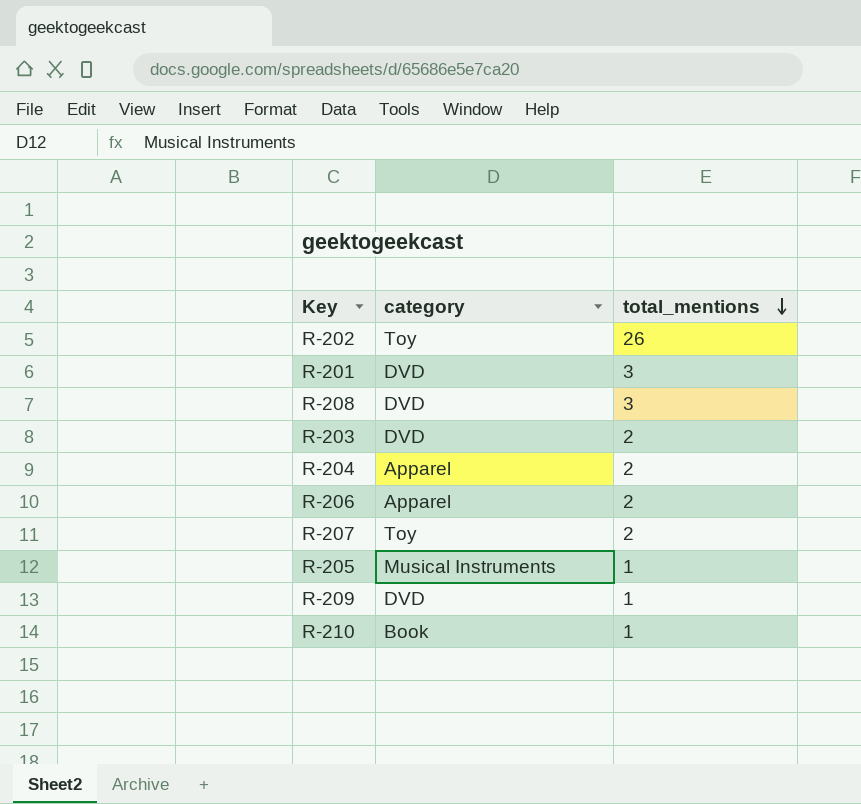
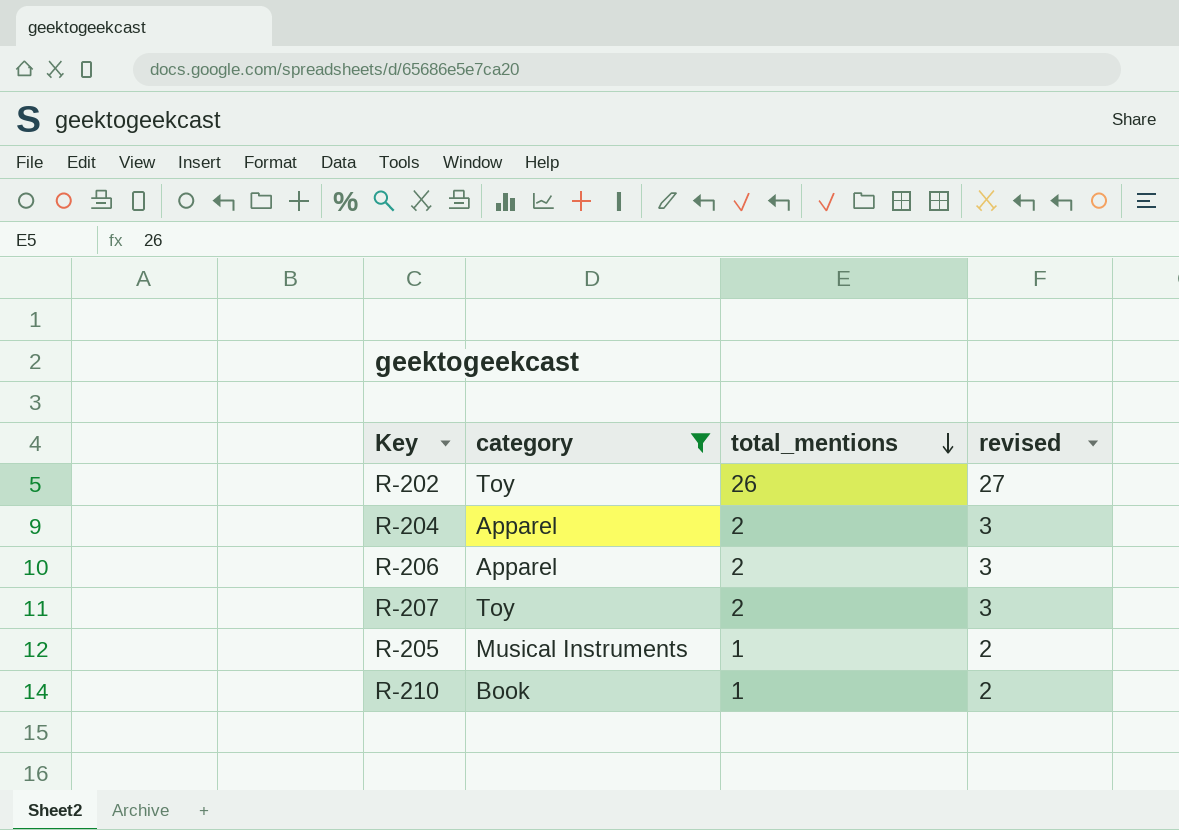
filter: none -> category != DVD
column revised | formula: none -> [total_mentions] + 1

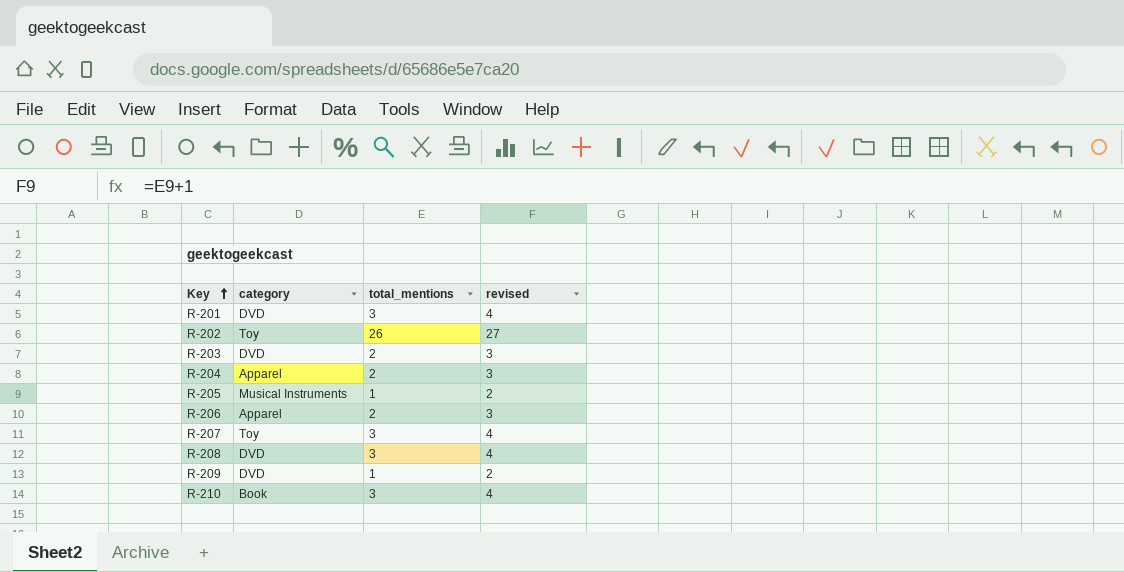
filter: category != DVD -> none
row order: total_mentions descending -> Key ascending
R-207 | total_mentions: 2 -> 3
R-207 | revised: 3 -> 4
R-210 | total_mentions: 1 -> 3
R-210 | revised: 2 -> 4

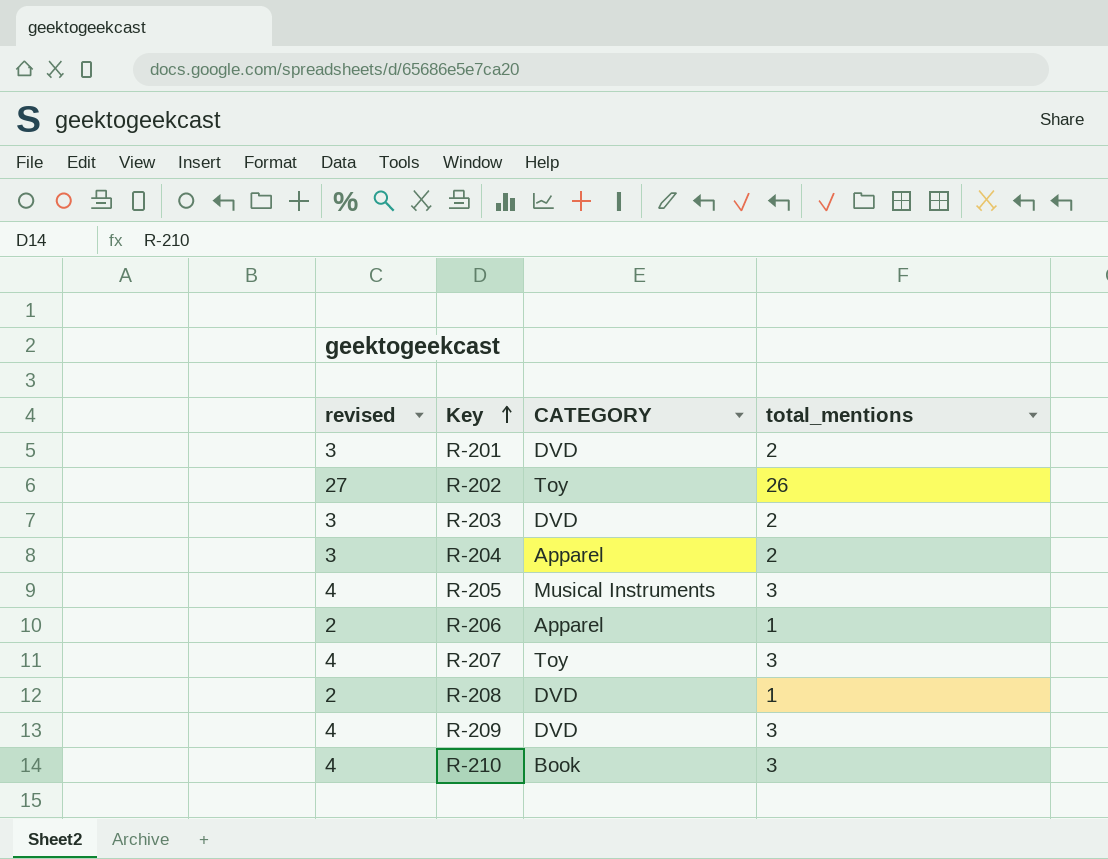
column revised | position: 4 -> 1
column name: category -> CATEGORY
R-201 | revised: 4 -> 3
R-201 | total_mentions: 3 -> 2
R-205 | revised: 2 -> 4
R-205 | total_mentions: 1 -> 3
R-206 | revised: 3 -> 2
R-206 | total_mentions: 2 -> 1
R-208 | revised: 4 -> 2
R-208 | total_mentions: 3 -> 1
R-209 | revised: 2 -> 4
R-209 | total_mentions: 1 -> 3

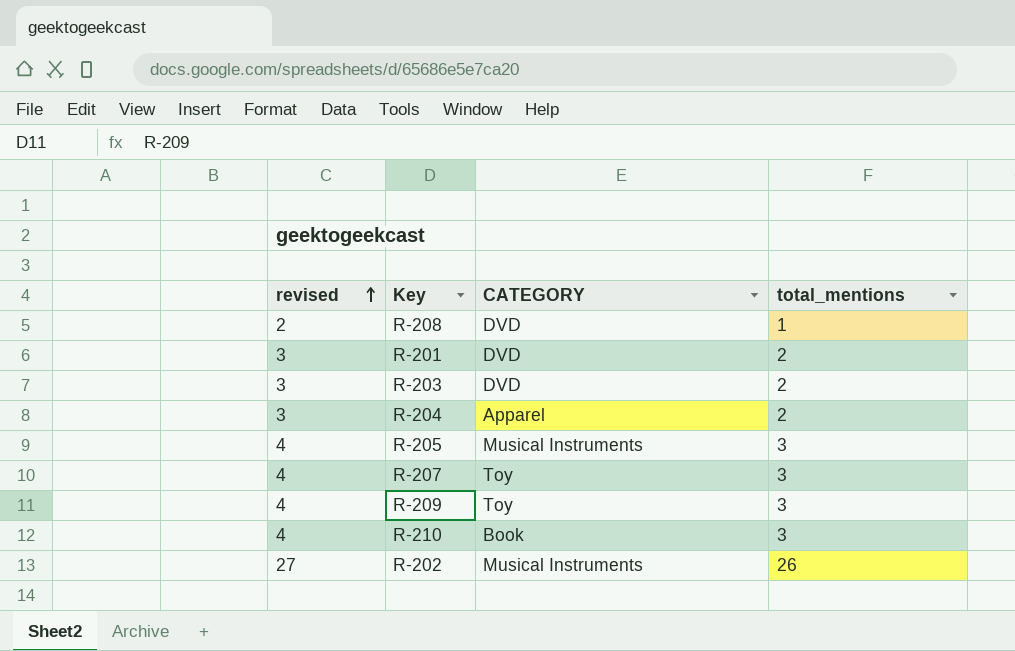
row order: Key ascending -> revised ascending
row R-206: 2 | Apparel | 1 -> none
R-209 | CATEGORY: DVD -> Toy
R-202 | CATEGORY: Toy -> Musical Instruments

